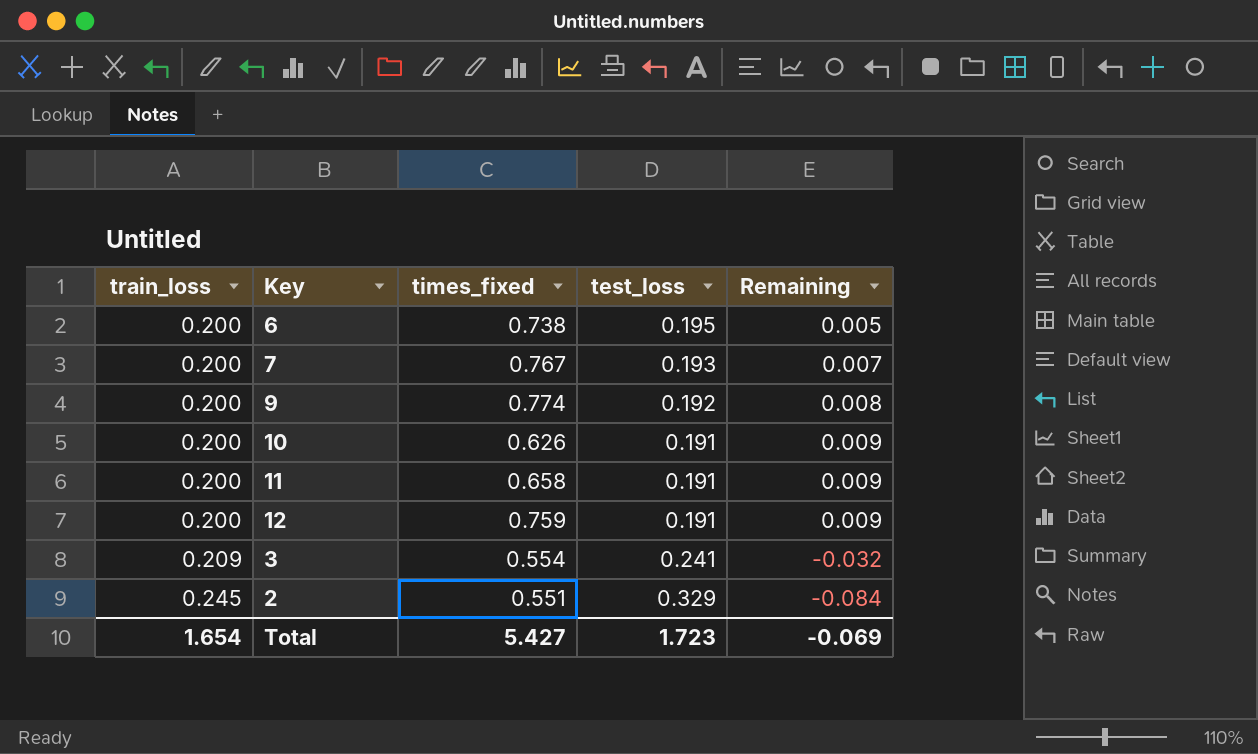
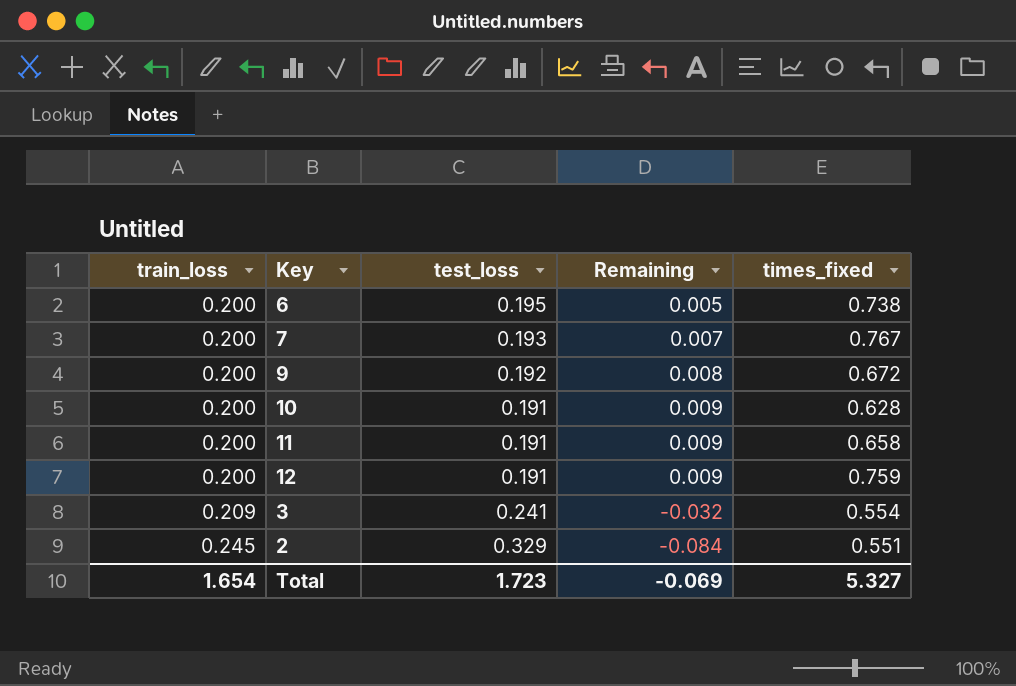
column times_fixed | position: 3 -> 5
9 | times_fixed: 0.774 -> 0.672
10 | times_fixed: 0.626 -> 0.628
Total | times_fixed: 5.427 -> 5.327

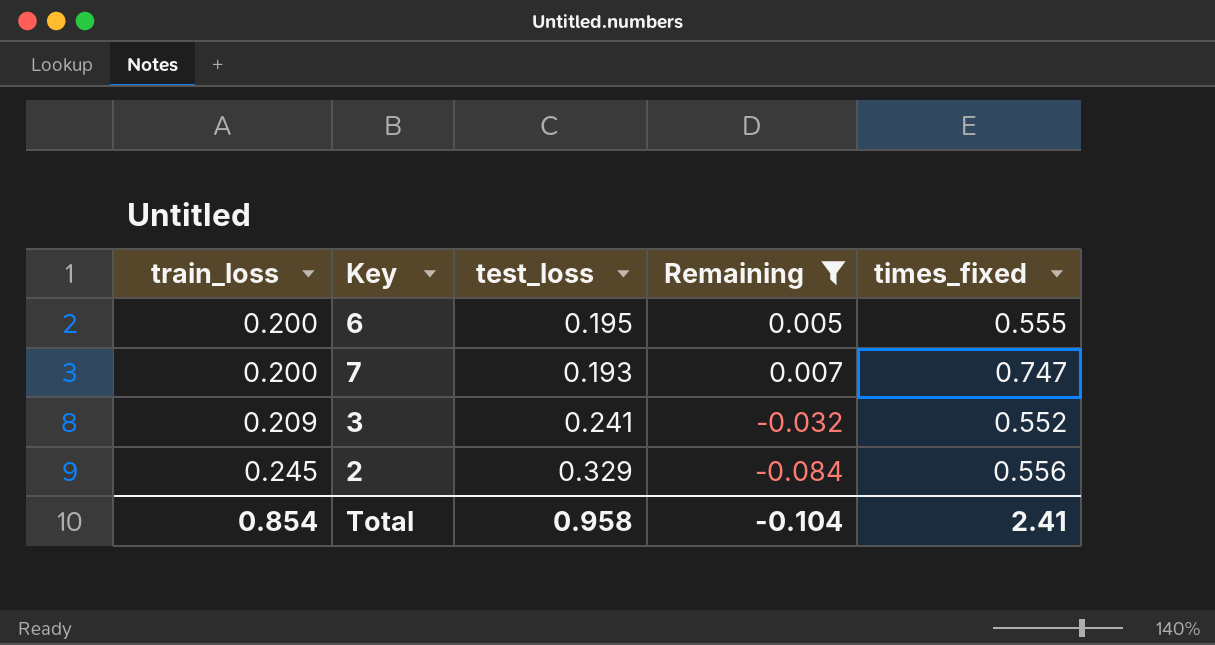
filter: none -> Remaining <= 0.007
6 | times_fixed: 0.738 -> 0.555
7 | times_fixed: 0.767 -> 0.747
3 | times_fixed: 0.554 -> 0.552
2 | times_fixed: 0.551 -> 0.556
Total | train_loss: 1.654 -> 0.854
Total | test_loss: 1.723 -> 0.958
Total | Remaining: -0.069 -> -0.104
Total | times_fixed: 5.327 -> 2.41

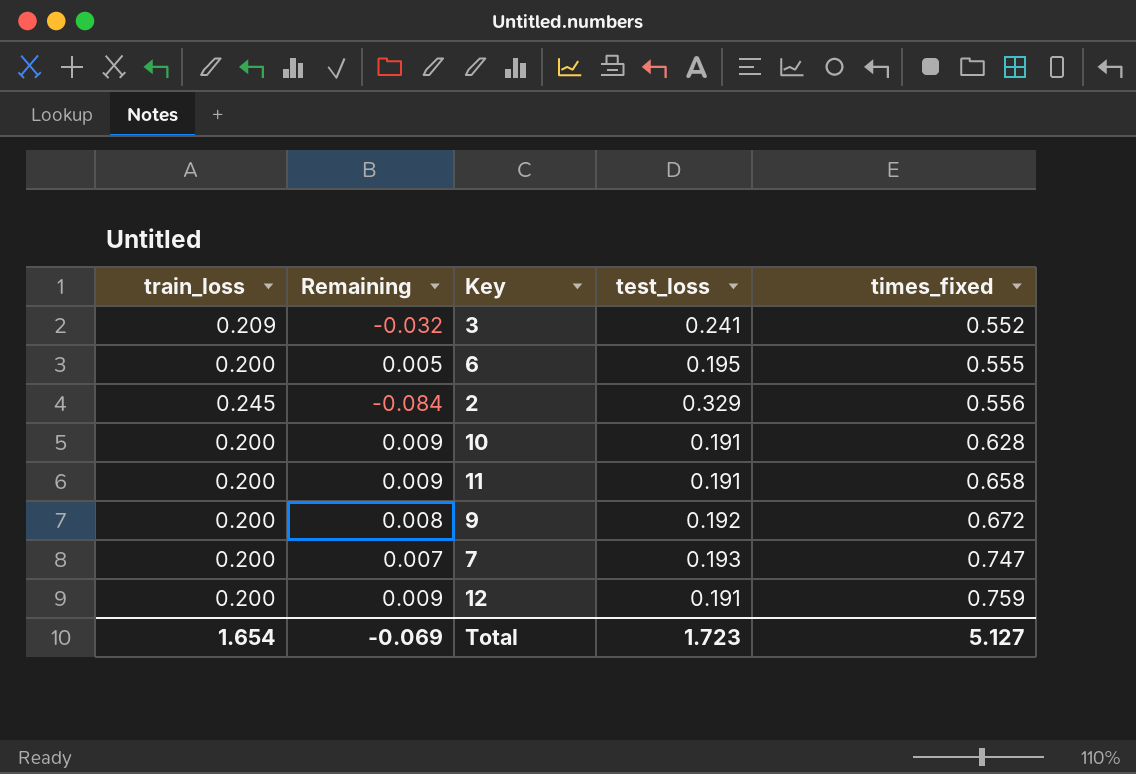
filter: Remaining <= 0.007 -> none
row order: train_loss ascending -> times_fixed ascending
column Remaining | position: 4 -> 2
Total | train_loss: 0.854 -> 1.654
Total | Remaining: -0.104 -> -0.069
Total | test_loss: 0.958 -> 1.723
Total | times_fixed: 2.41 -> 5.127

